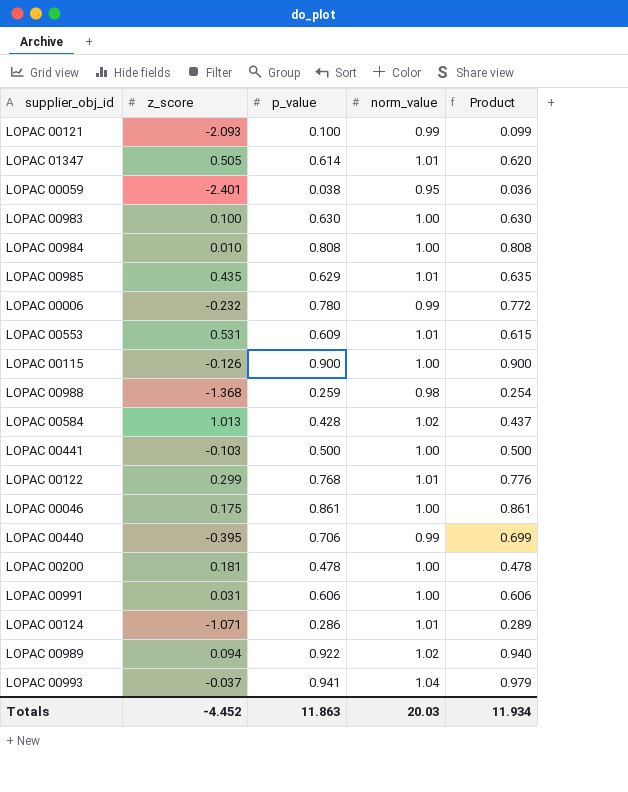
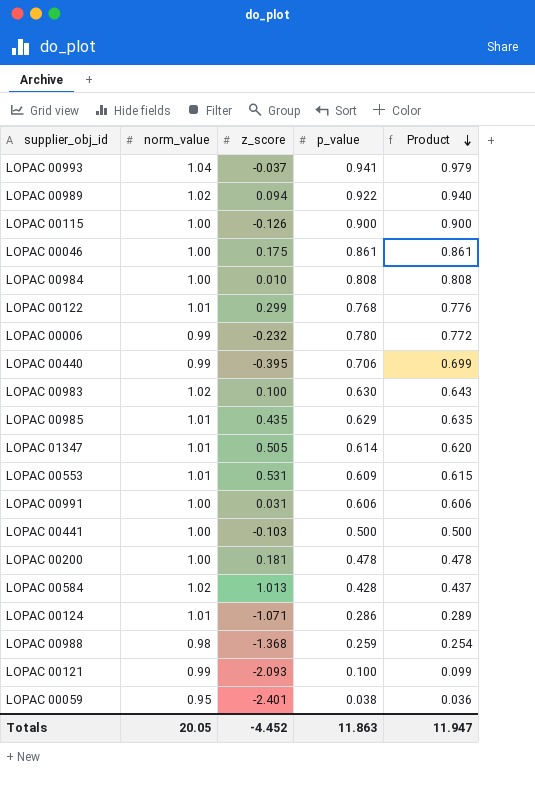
row order: none -> Product descending
column norm_value | position: 4 -> 2
LOPAC 00983 | norm_value: 1.00 -> 1.02
LOPAC 00983 | Product: 0.630 -> 0.643
Totals | norm_value: 20.03 -> 20.05
Totals | Product: 11.934 -> 11.947

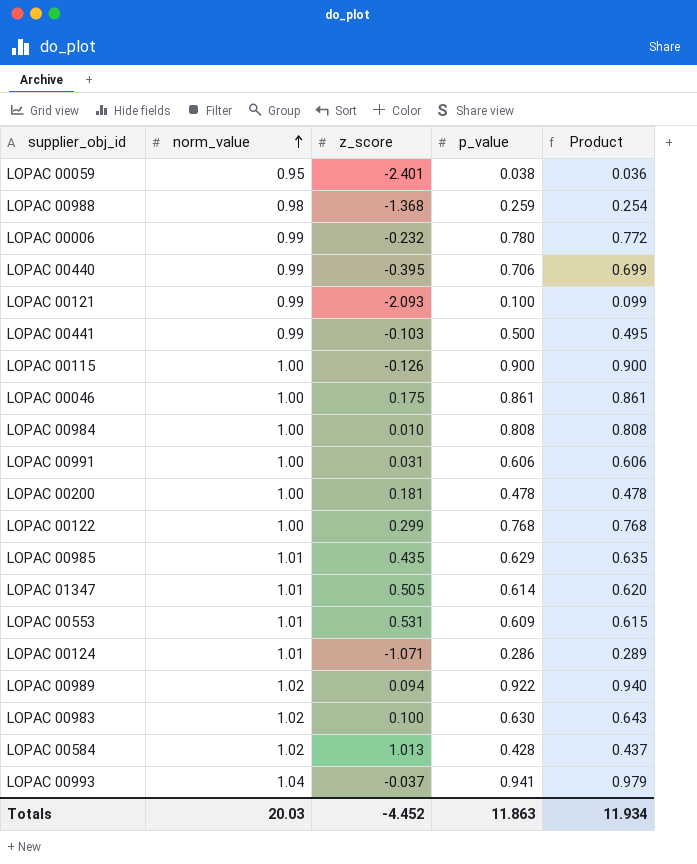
row order: Product descending -> norm_value ascending
LOPAC 00441 | norm_value: 1.00 -> 0.99
LOPAC 00441 | Product: 0.500 -> 0.495
LOPAC 00122 | norm_value: 1.01 -> 1.00
LOPAC 00122 | Product: 0.776 -> 0.768
Totals | norm_value: 20.05 -> 20.03
Totals | Product: 11.947 -> 11.934

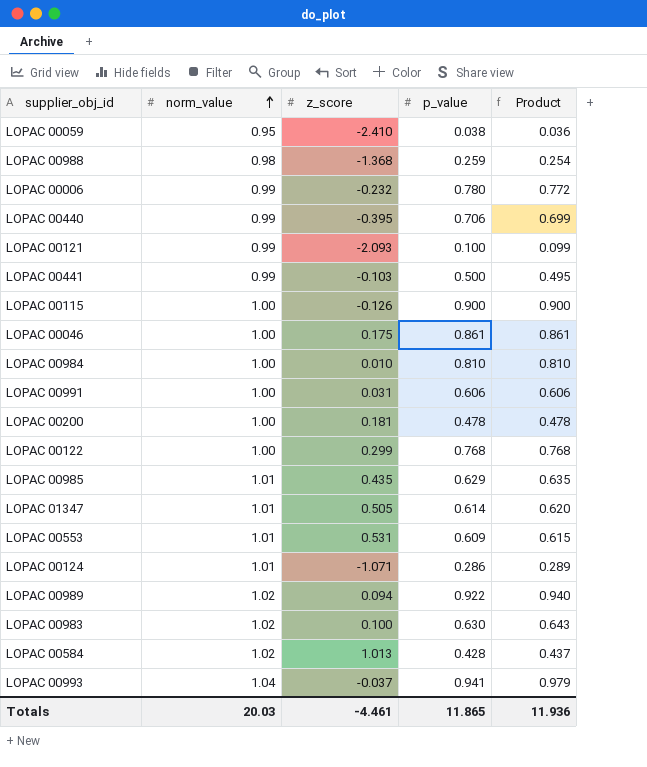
LOPAC 00059 | z_score: -2.401 -> -2.410
LOPAC 00984 | p_value: 0.808 -> 0.810
LOPAC 00984 | Product: 0.808 -> 0.810
Totals | z_score: -4.452 -> -4.461
Totals | p_value: 11.863 -> 11.865
Totals | Product: 11.934 -> 11.936

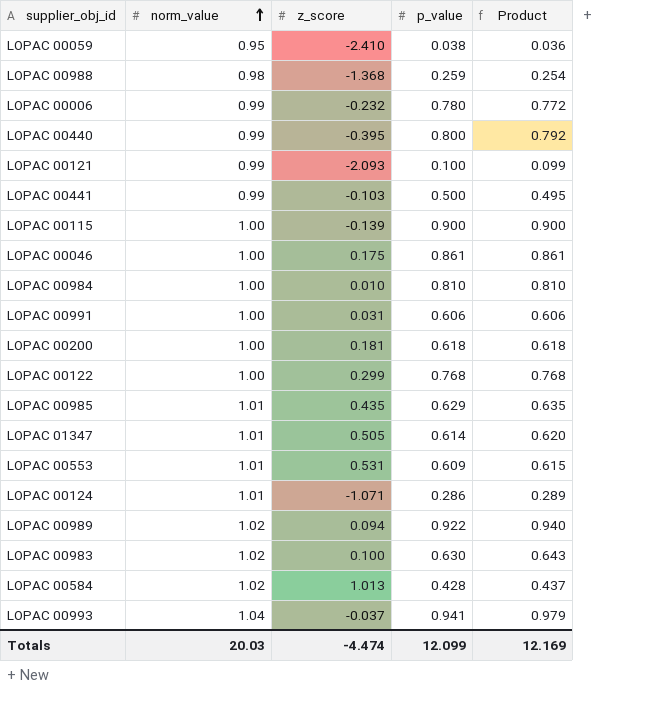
LOPAC 00440 | p_value: 0.706 -> 0.800
LOPAC 00440 | Product: 0.699 -> 0.792
LOPAC 00115 | z_score: -0.126 -> -0.139
LOPAC 00200 | p_value: 0.478 -> 0.618
LOPAC 00200 | Product: 0.478 -> 0.618
Totals | z_score: -4.461 -> -4.474
Totals | p_value: 11.865 -> 12.099
Totals | Product: 11.936 -> 12.169

